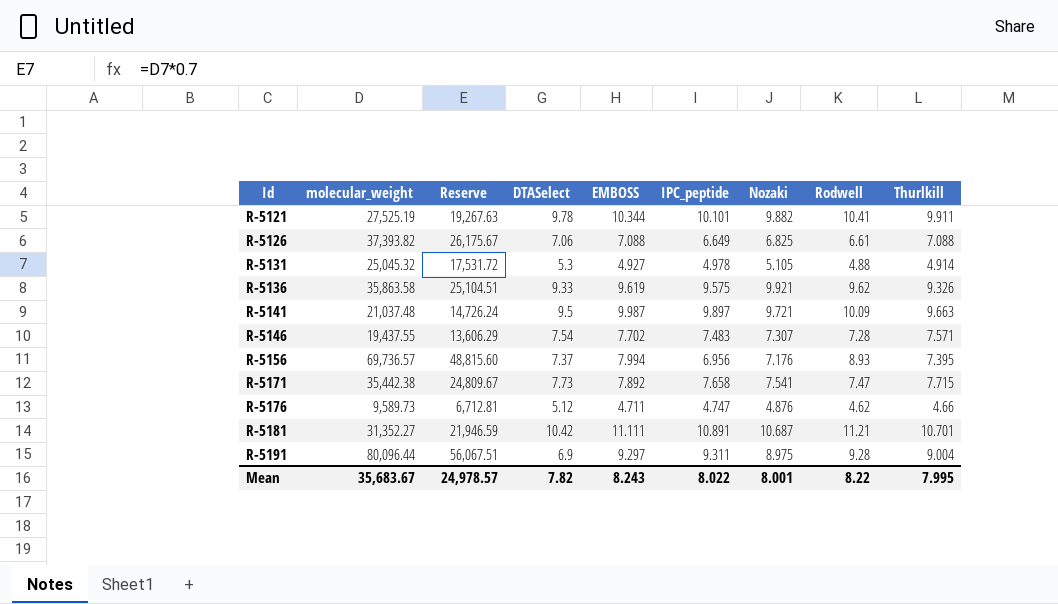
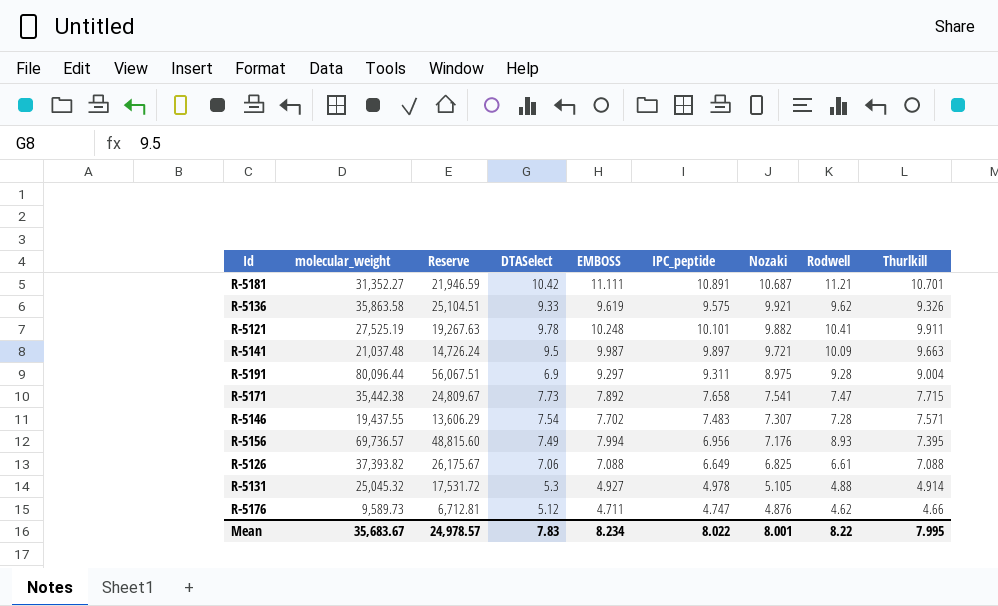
row order: Id ascending -> Nozaki descending
R-5121 | EMBOSS: 10.344 -> 10.248
R-5156 | DTASelect: 7.37 -> 7.49
Mean | DTASelect: 7.82 -> 7.83
Mean | EMBOSS: 8.243 -> 8.234

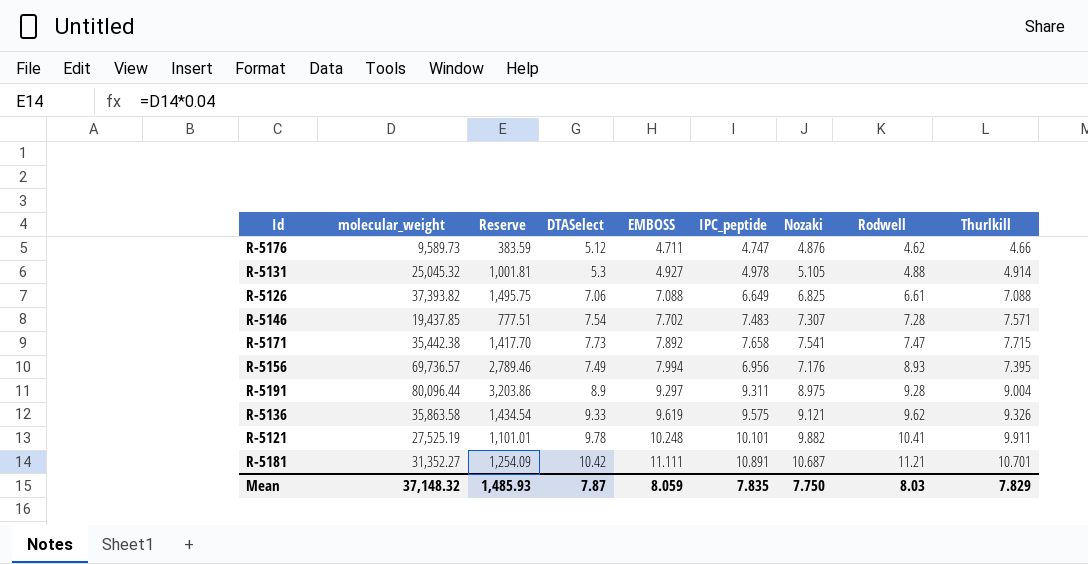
row order: Nozaki descending -> EMBOSS ascending
column Reserve | formula: [molecular_weight] * 0.7 -> [molecular_weight] * 0.04
row R-5141: 21,037.48 | 14,726.24 | 9.5 | 9.987 | 9.897 | 9.721 | 10.09 | 9.663 -> none
R-5146 | molecular_weight: 19,437.55 -> 19,437.85
R-5191 | DTASelect: 6.9 -> 8.9
R-5136 | Nozaki: 9.921 -> 9.121
Mean | molecular_weight: 35,683.67 -> 37,148.32
Mean | Reserve: 24,978.57 -> 1,485.93
Mean | DTASelect: 7.83 -> 7.87
Mean | EMBOSS: 8.234 -> 8.059
Mean | IPC_peptide: 8.022 -> 7.835
Mean | Nozaki: 8.001 -> 7.750
Mean | Rodwell: 8.22 -> 8.03
Mean | Thurlkill: 7.995 -> 7.829

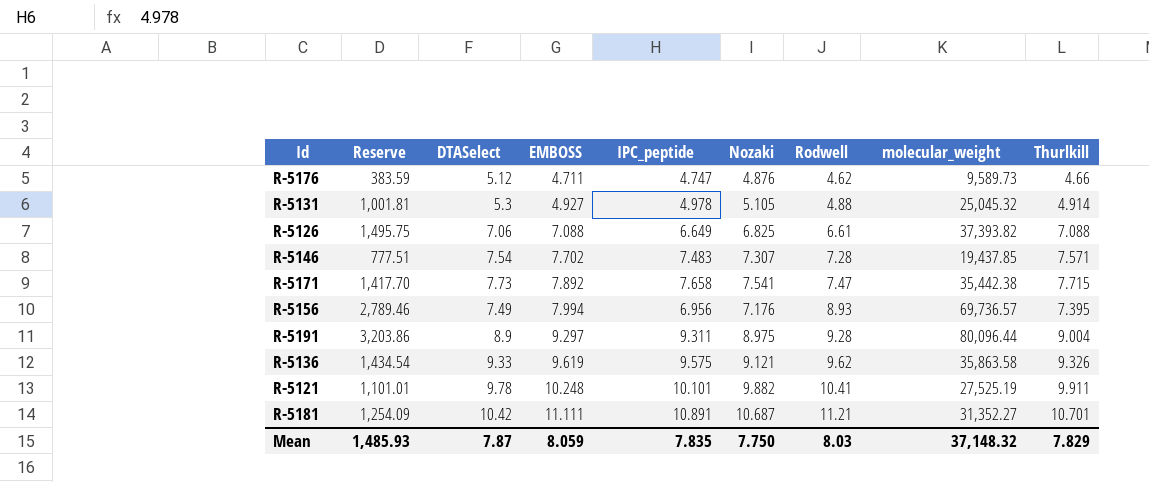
column molecular_weight | position: 2 -> 8

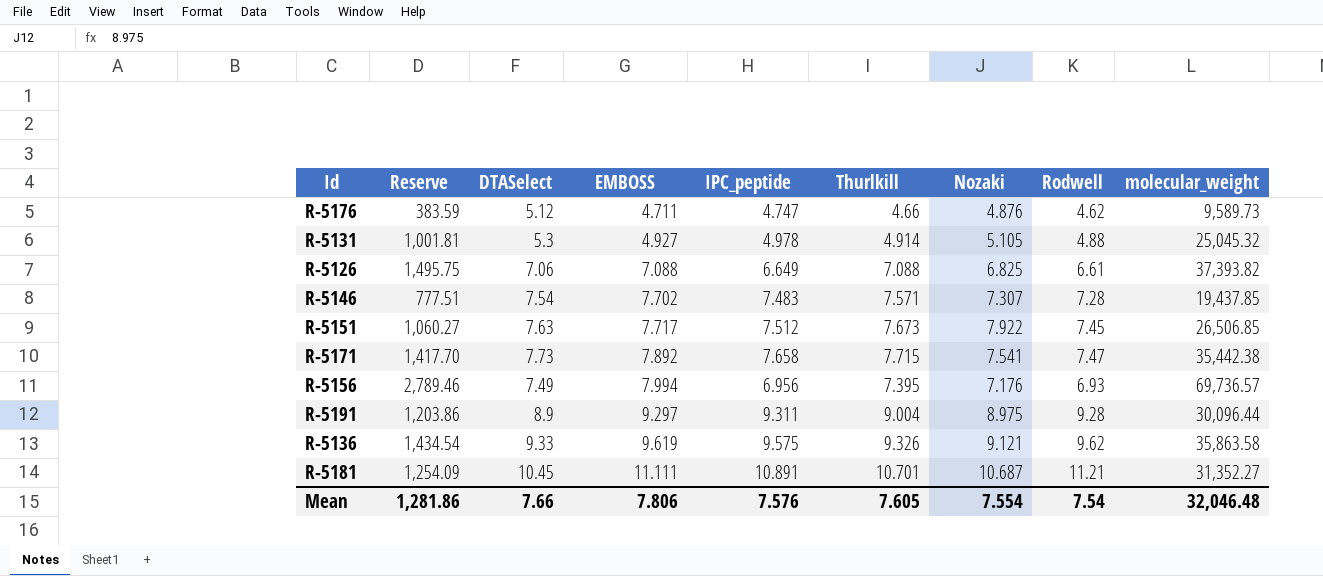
column Thurlkill | position: 9 -> 6
row R-5121: 1,101.01 | 9.78 | 10.248 | 10.101 | 9.882 | 10.41 | 27,525.19 | 9.911 -> none
row R-5151: none -> 1,060.27 | 7.63 | 7.717 | 7.512 | 7.673 | 7.922 | 7.45 | 26,506.85
R-5156 | Rodwell: 8.93 -> 6.93
R-5191 | Reserve: 3,203.86 -> 1,203.86
R-5191 | molecular_weight: 80,096.44 -> 30,096.44
R-5181 | DTASelect: 10.42 -> 10.45
Mean | Reserve: 1,485.93 -> 1,281.86
Mean | DTASelect: 7.87 -> 7.66
Mean | EMBOSS: 8.059 -> 7.806
Mean | IPC_peptide: 7.835 -> 7.576
Mean | Thurlkill: 7.829 -> 7.605
Mean | Nozaki: 7.750 -> 7.554
Mean | Rodwell: 8.03 -> 7.54
Mean | molecular_weight: 37,148.32 -> 32,046.48

